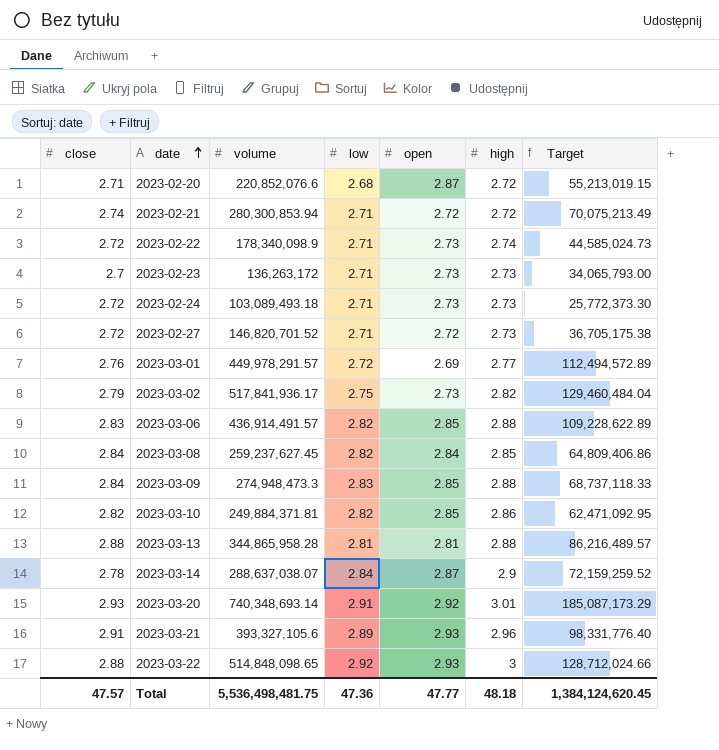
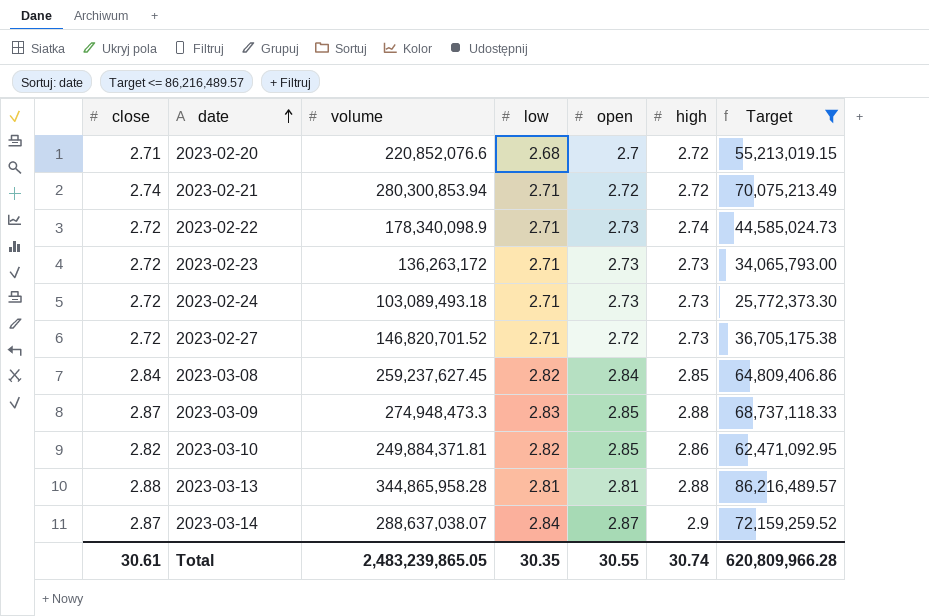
filter: none -> Target <= 86,216,489.57
2023-02-20 | open: 2.87 -> 2.7
2023-02-23 | close: 2.7 -> 2.72
2023-03-09 | close: 2.84 -> 2.87
2023-03-14 | close: 2.78 -> 2.87
Total | close: 47.57 -> 30.61
Total | volume: 5,536,498,481.75 -> 2,483,239,865.05
Total | low: 47.36 -> 30.35
Total | open: 47.77 -> 30.55
Total | high: 48.18 -> 30.74
Total | Target: 1,384,124,620.45 -> 620,809,966.28

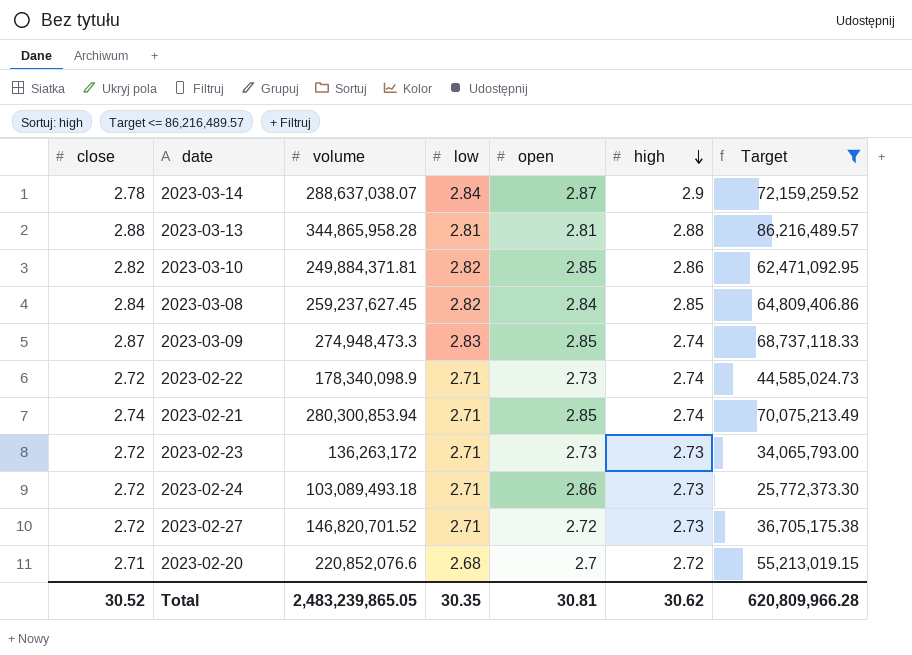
row order: date ascending -> high descending
2023-03-14 | close: 2.87 -> 2.78
2023-03-09 | high: 2.88 -> 2.74
2023-02-21 | open: 2.72 -> 2.85
2023-02-21 | high: 2.72 -> 2.74
2023-02-24 | open: 2.73 -> 2.86
Total | close: 30.61 -> 30.52
Total | open: 30.55 -> 30.81
Total | high: 30.74 -> 30.62

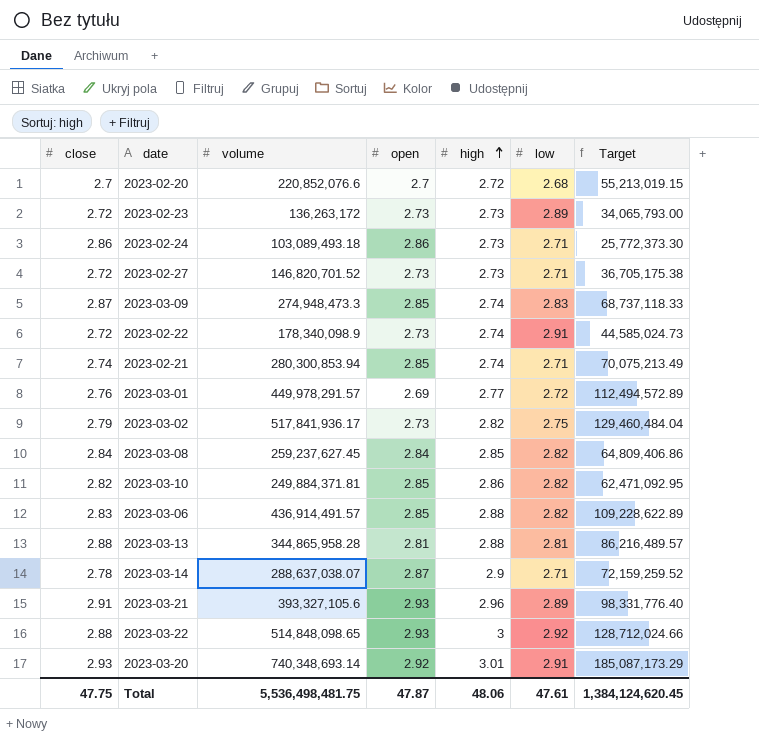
filter: Target <= 86,216,489.57 -> none
row order: high descending -> high ascending
column low | position: 4 -> 6
2023-02-20 | close: 2.71 -> 2.7
2023-02-23 | low: 2.71 -> 2.89
2023-02-24 | close: 2.72 -> 2.86
2023-02-27 | open: 2.72 -> 2.73
2023-02-22 | low: 2.71 -> 2.91
2023-03-14 | low: 2.84 -> 2.71
Total | close: 30.52 -> 47.75
Total | volume: 2,483,239,865.05 -> 5,536,498,481.75
Total | open: 30.81 -> 47.87
Total | high: 30.62 -> 48.06
Total | low: 30.35 -> 47.61
Total | Target: 620,809,966.28 -> 1,384,124,620.45

